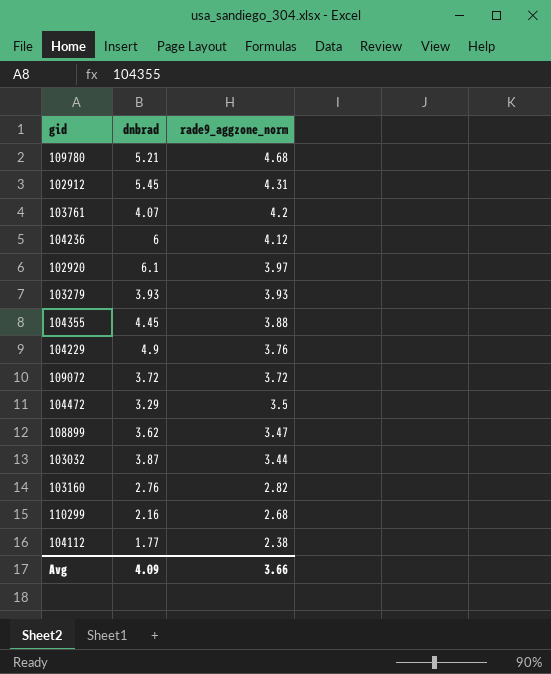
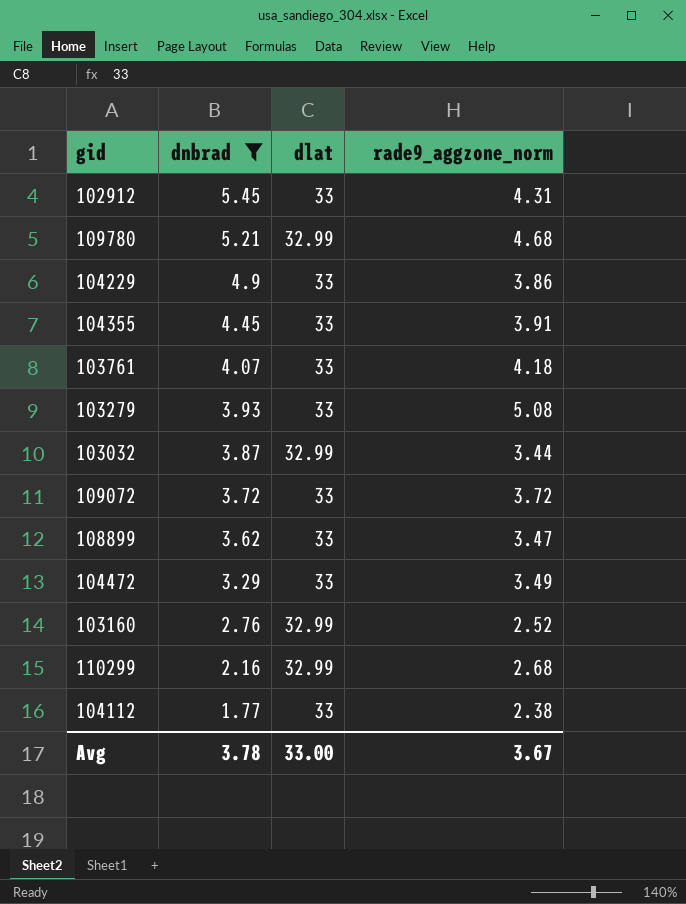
filter: none -> dnbrad <= 5.45
row order: rade9_aggzone_norm descending -> dnbrad descending
column dlat | position: none -> 3
104229 | rade9_aggzone_norm: 3.76 -> 3.86
104355 | rade9_aggzone_norm: 3.88 -> 3.91
103761 | rade9_aggzone_norm: 4.2 -> 4.18
103279 | rade9_aggzone_norm: 3.93 -> 5.08
104472 | rade9_aggzone_norm: 3.5 -> 3.49
103160 | rade9_aggzone_norm: 2.82 -> 2.52
Avg | dnbrad: 4.09 -> 3.78
Avg | rade9_aggzone_norm: 3.66 -> 3.67

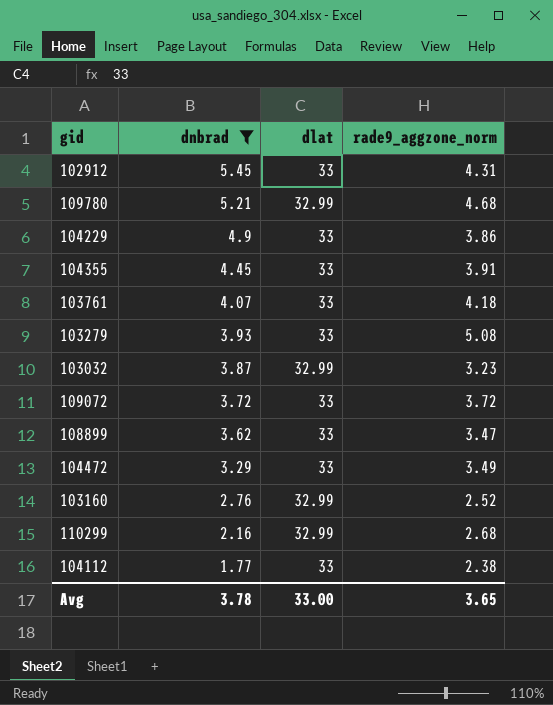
103032 | rade9_aggzone_norm: 3.44 -> 3.23
Avg | rade9_aggzone_norm: 3.67 -> 3.65

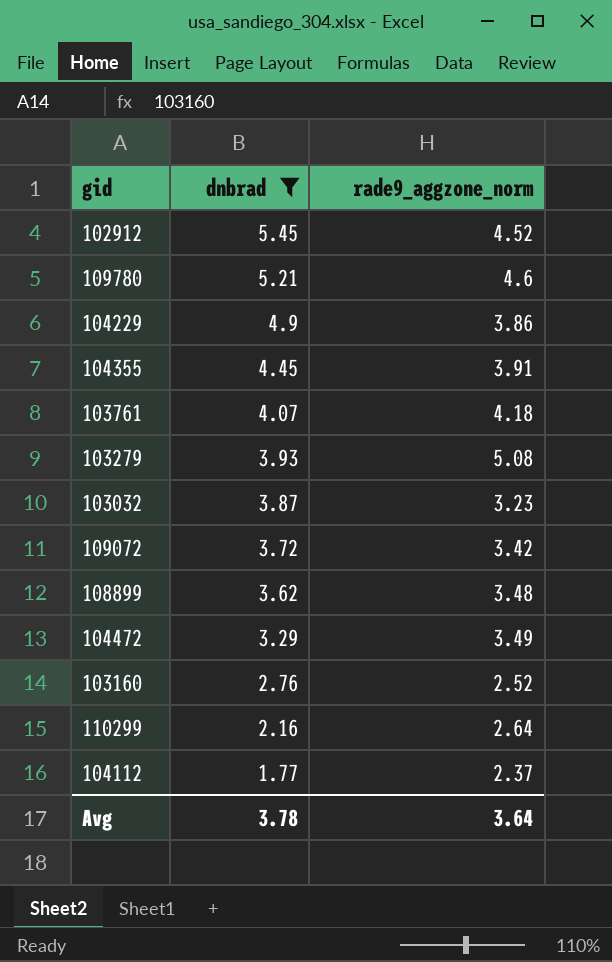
column dlat | position: 3 -> none
102912 | rade9_aggzone_norm: 4.31 -> 4.52
109780 | rade9_aggzone_norm: 4.68 -> 4.6
109072 | rade9_aggzone_norm: 3.72 -> 3.42
108899 | rade9_aggzone_norm: 3.47 -> 3.48
110299 | rade9_aggzone_norm: 2.68 -> 2.64
104112 | rade9_aggzone_norm: 2.38 -> 2.37
Avg | rade9_aggzone_norm: 3.65 -> 3.64

